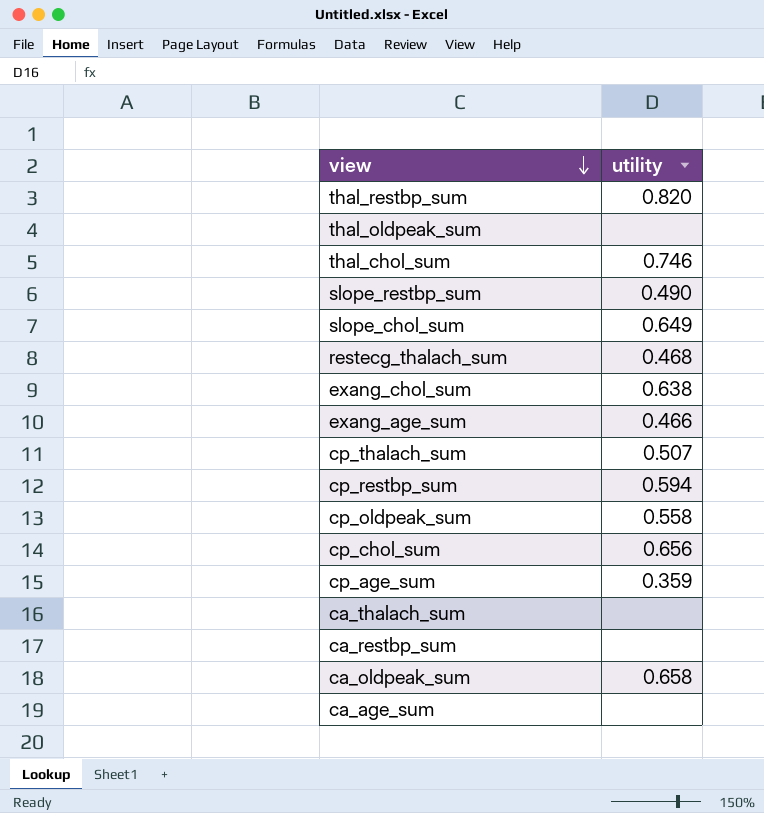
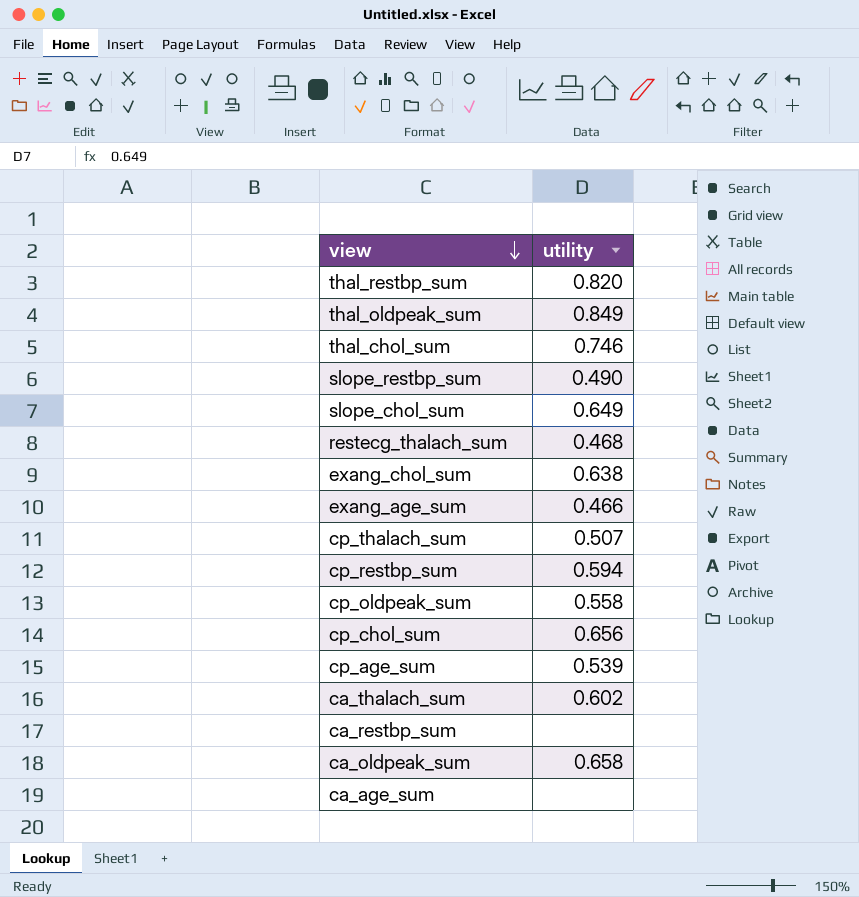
thal_oldpeak_sum | utility: none -> 0.849
cp_age_sum | utility: 0.359 -> 0.539
ca_thalach_sum | utility: none -> 0.602

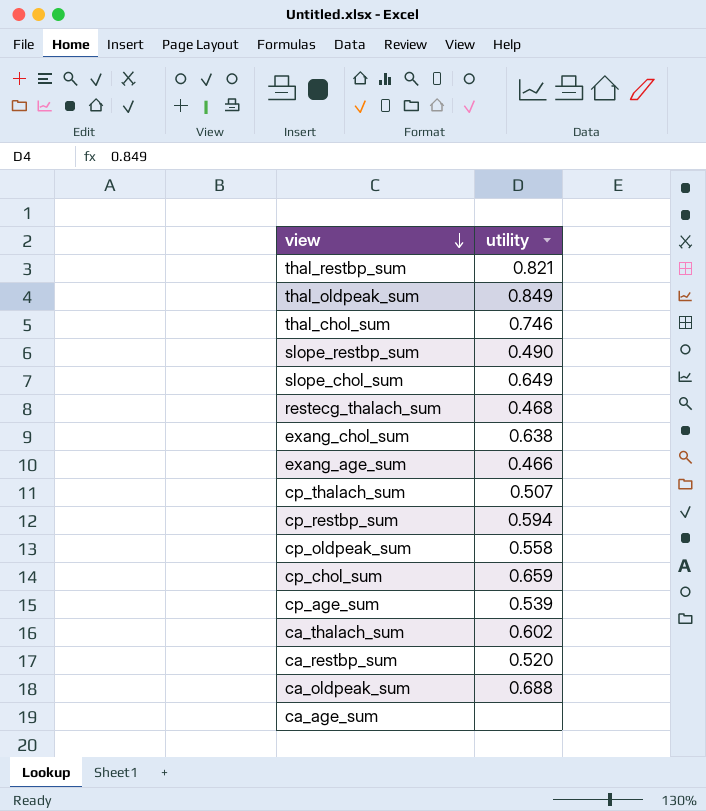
thal_restbp_sum | utility: 0.820 -> 0.821
cp_chol_sum | utility: 0.656 -> 0.659
ca_restbp_sum | utility: none -> 0.520
ca_oldpeak_sum | utility: 0.658 -> 0.688

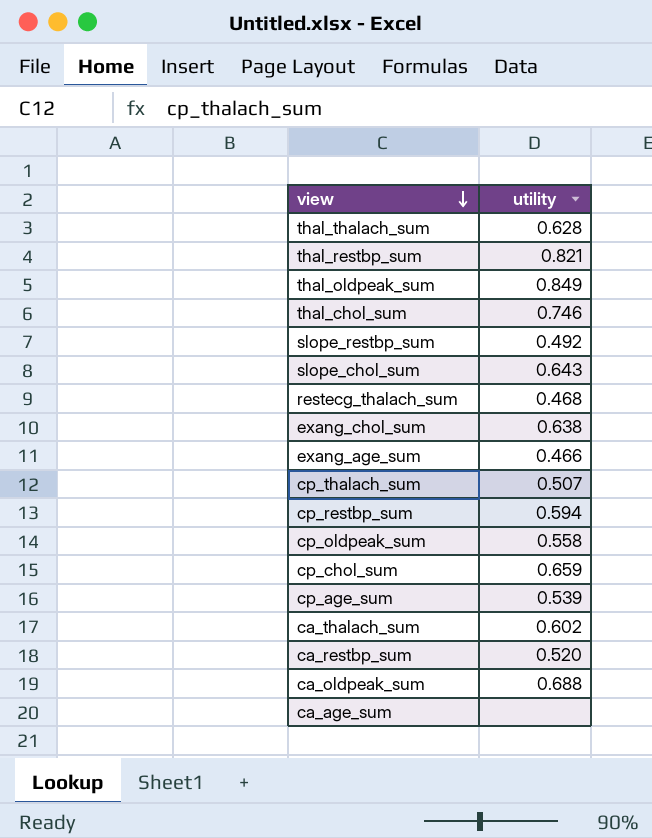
row thal_thalach_sum: none -> 0.628
slope_restbp_sum | utility: 0.490 -> 0.492
slope_chol_sum | utility: 0.649 -> 0.643

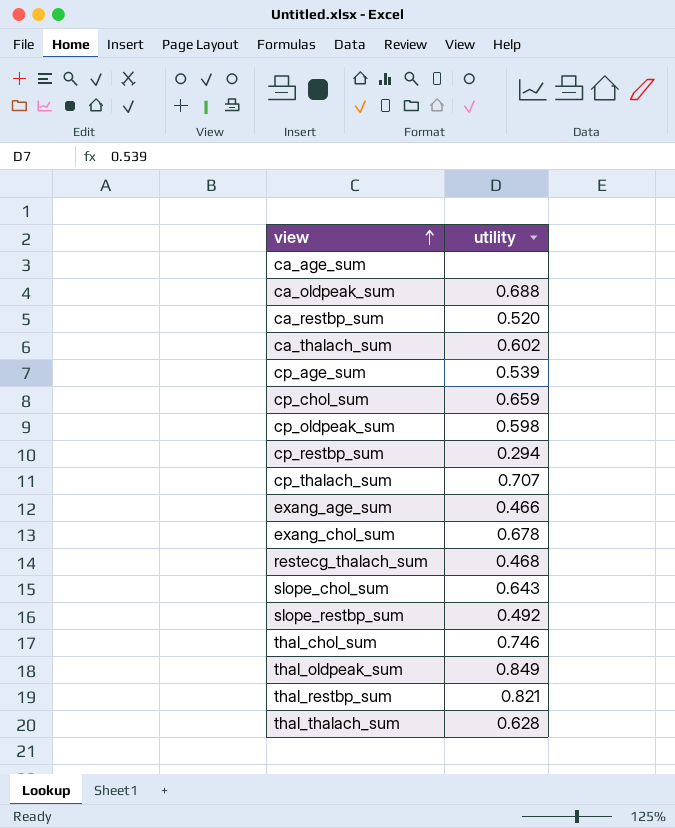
row order: view descending -> view ascending
cp_oldpeak_sum | utility: 0.558 -> 0.598
cp_restbp_sum | utility: 0.594 -> 0.294
cp_thalach_sum | utility: 0.507 -> 0.707
exang_chol_sum | utility: 0.638 -> 0.678

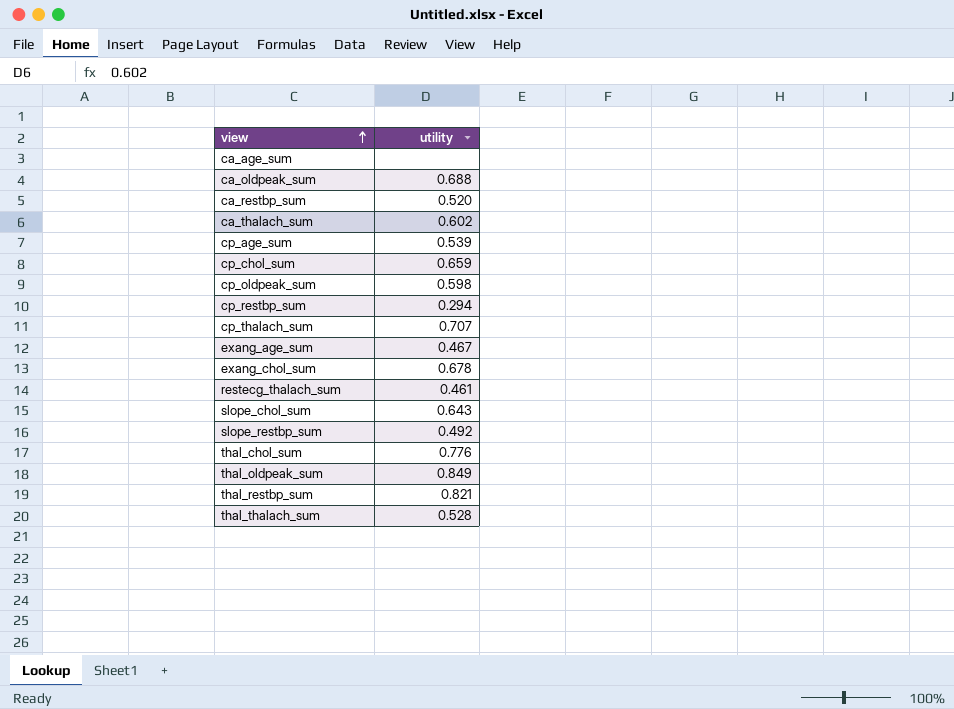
exang_age_sum | utility: 0.466 -> 0.467
restecg_thalach_sum | utility: 0.468 -> 0.461
thal_chol_sum | utility: 0.746 -> 0.776
thal_thalach_sum | utility: 0.628 -> 0.528

